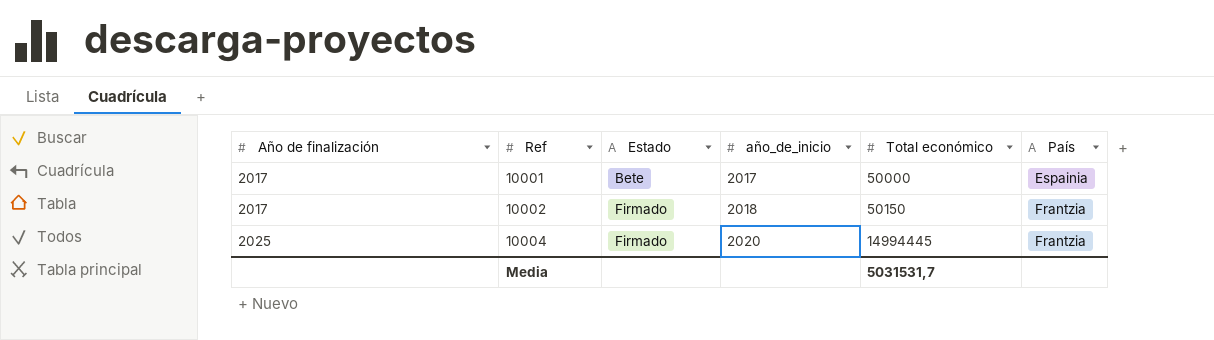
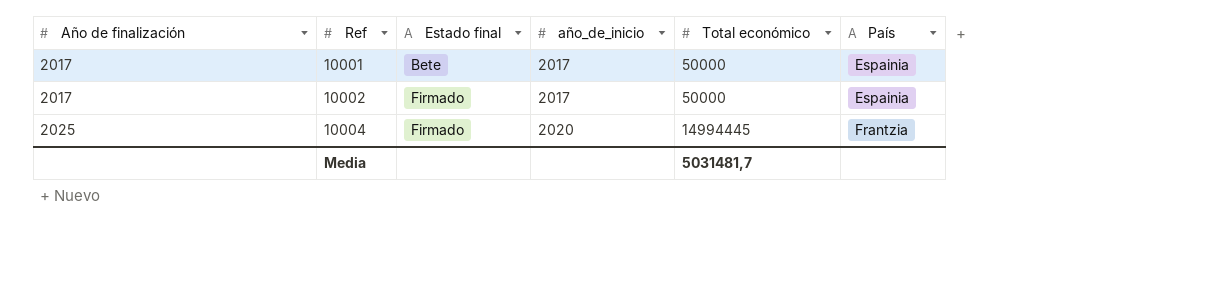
column name: Estado -> Estado final
10002 | año_de_inicio: 2018 -> 2017
10002 | Total económico: 50150 -> 50000
10002 | País: Frantzia -> Espainia
Media | Total económico: 5031531,7 -> 5031481,7

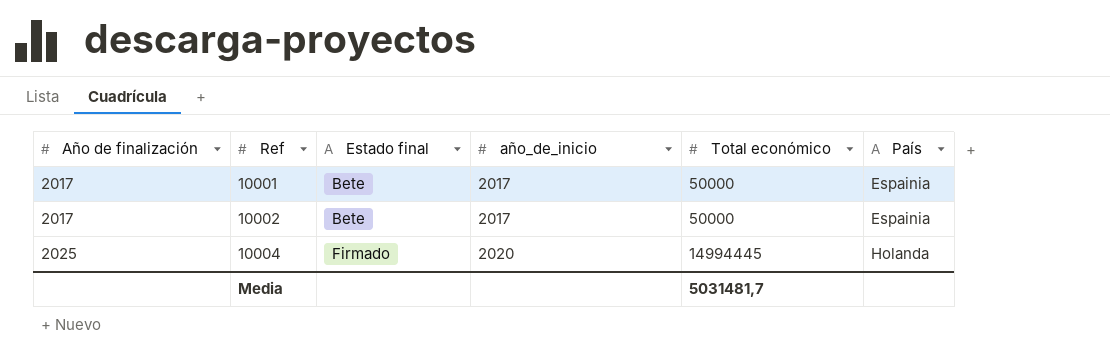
10002 | Estado final: Firmado -> Bete
10004 | País: Frantzia -> Holanda

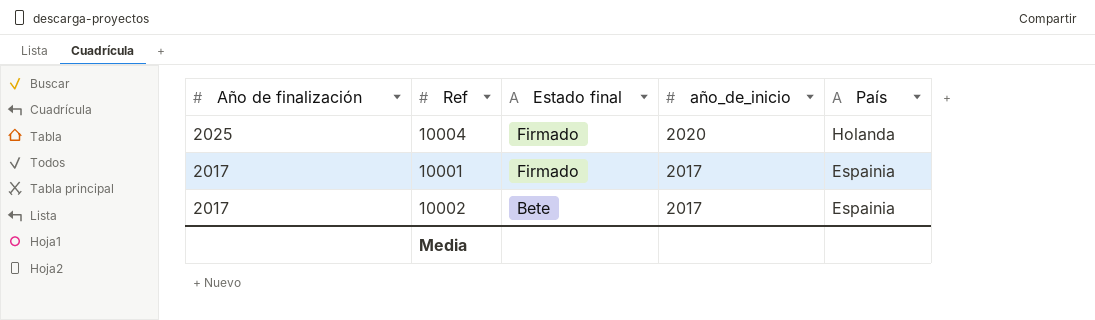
row order: Año de finalización ascending -> Año de finalización descending
column Total económico | position: 5 -> none
10001 | Estado final: Bete -> Firmado

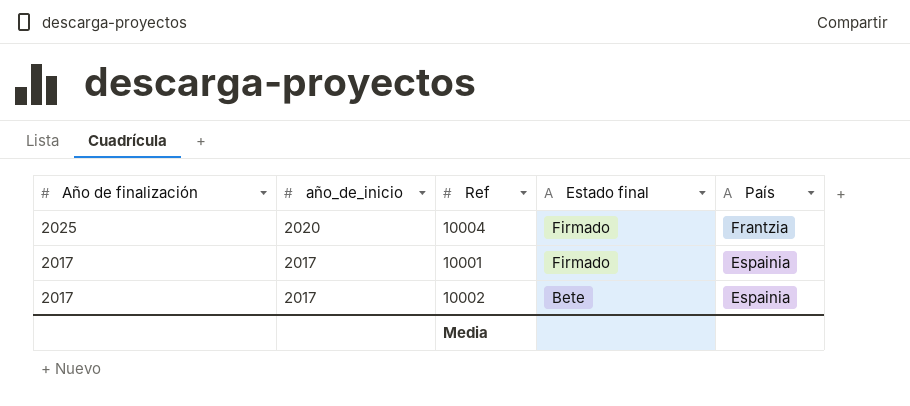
column año_de_inicio | position: 4 -> 2
10004 | País: Holanda -> Frantzia

